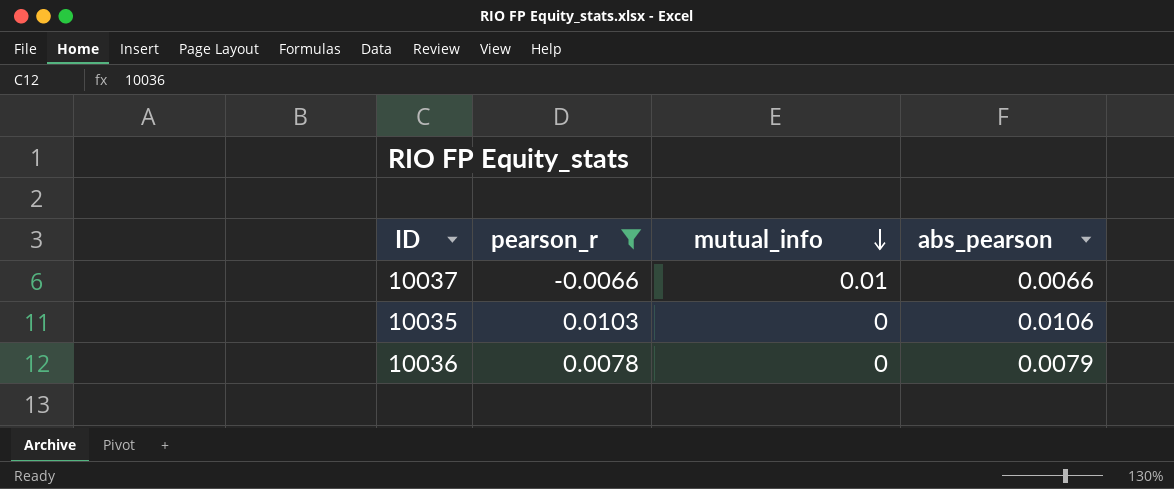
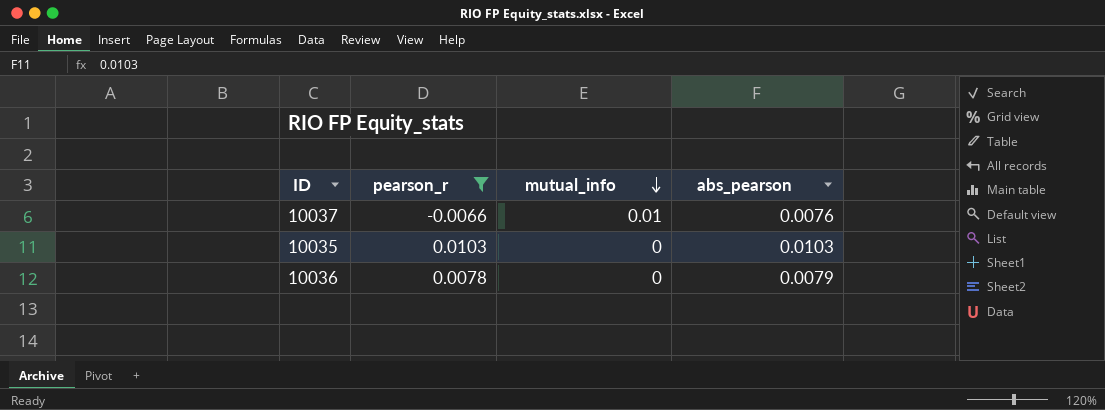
10037 | abs_pearson: 0.0066 -> 0.0076
10035 | abs_pearson: 0.0106 -> 0.0103

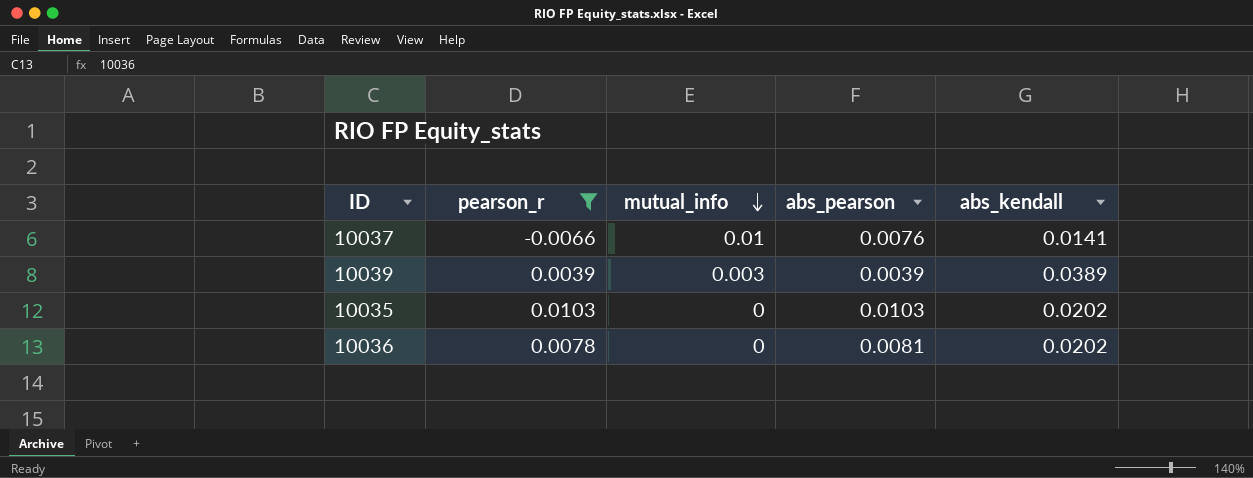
column abs_kendall | position: none -> 5
row 10039: none -> 0.0039 | 0.003 | 0.0039 | 0.0389
10036 | abs_pearson: 0.0079 -> 0.0081

